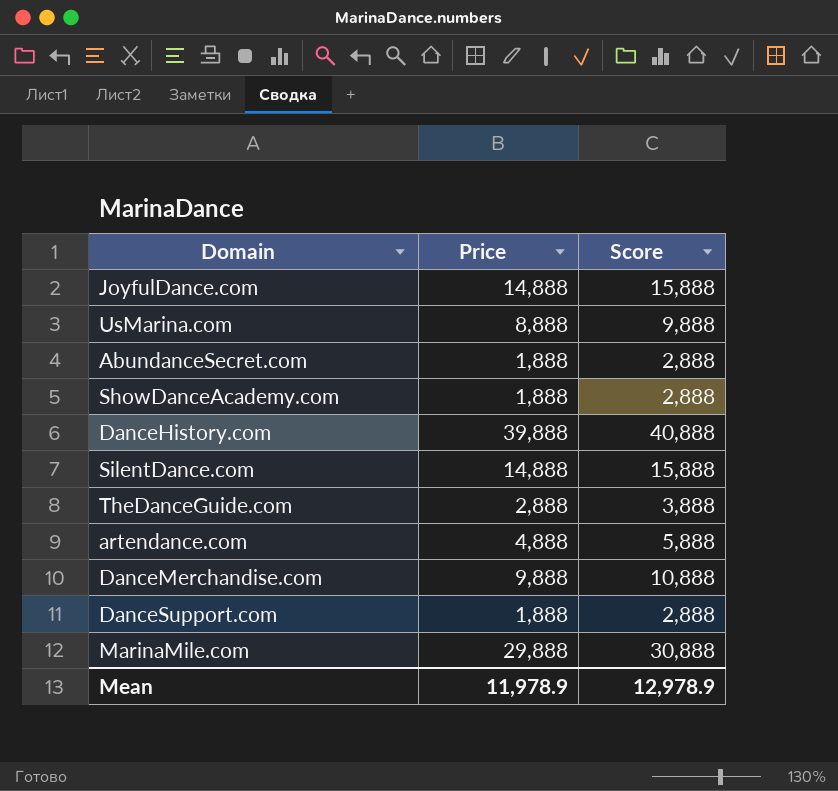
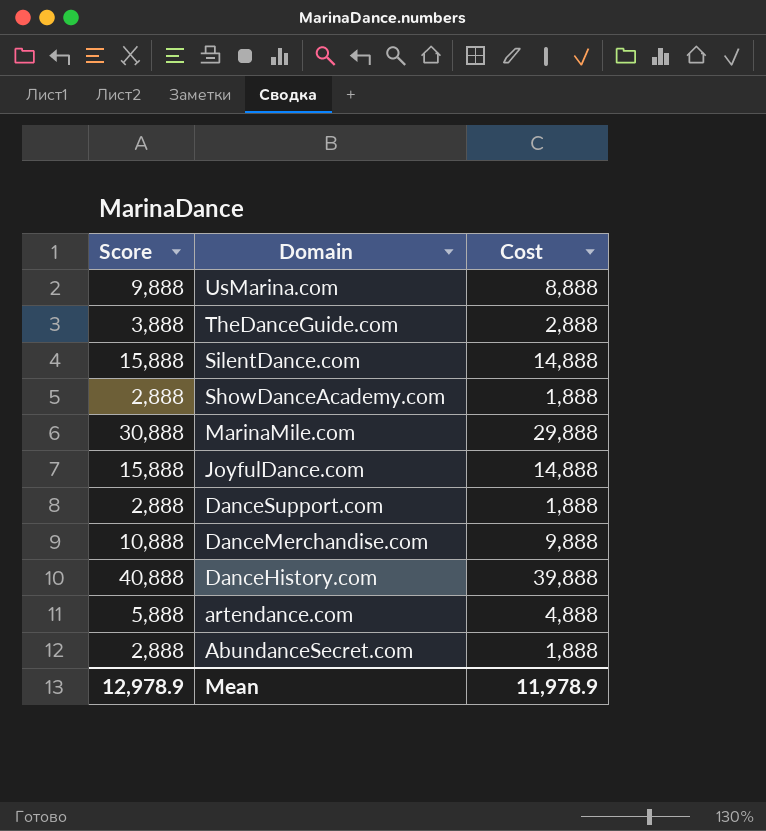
row order: none -> Domain descending
column Score | position: 3 -> 1
column name: Price -> Cost

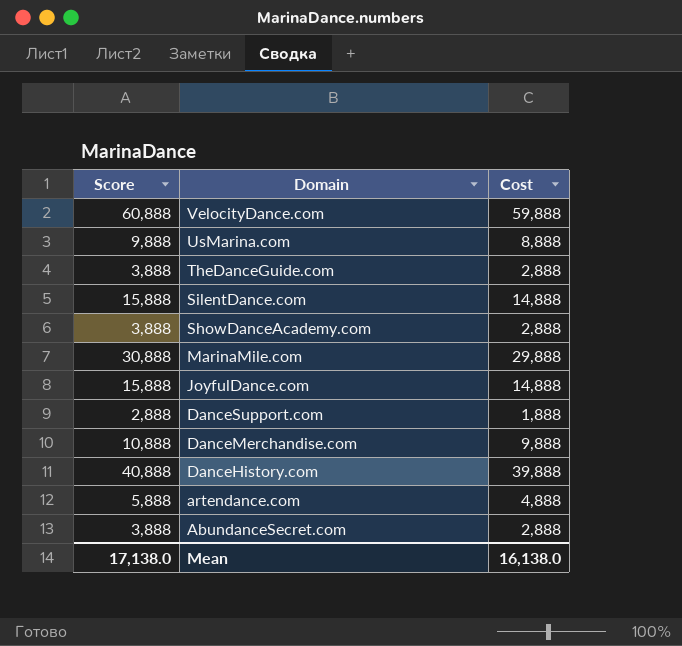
row VelocityDance.com: none -> 60,888 | 59,888
ShowDanceAcademy.com | Score: 2,888 -> 3,888
ShowDanceAcademy.com | Cost: 1,888 -> 2,888
AbundanceSecret.com | Score: 2,888 -> 3,888
AbundanceSecret.com | Cost: 1,888 -> 2,888
Mean | Score: 12,978.9 -> 17,138.0
Mean | Cost: 11,978.9 -> 16,138.0

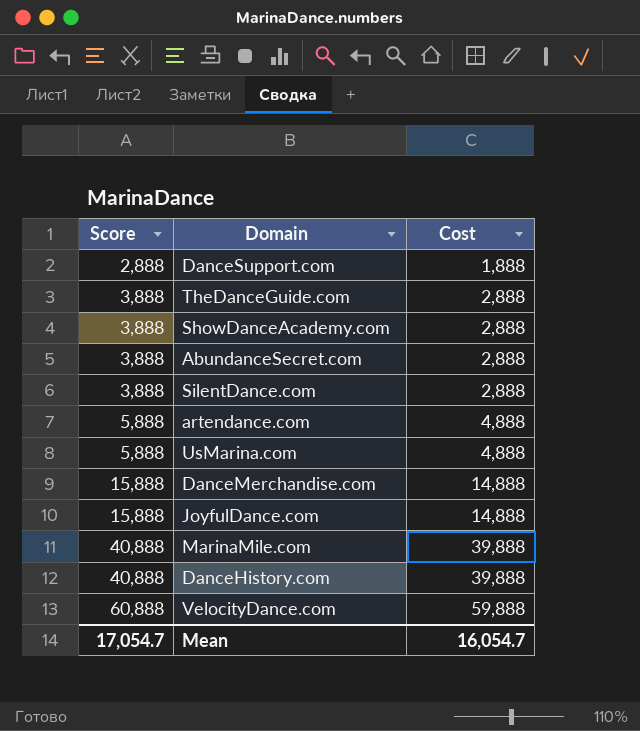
row order: Domain descending -> Score ascending
SilentDance.com | Score: 15,888 -> 3,888
SilentDance.com | Cost: 14,888 -> 2,888
UsMarina.com | Score: 9,888 -> 5,888
UsMarina.com | Cost: 8,888 -> 4,888
DanceMerchandise.com | Score: 10,888 -> 15,888
DanceMerchandise.com | Cost: 9,888 -> 14,888
MarinaMile.com | Score: 30,888 -> 40,888
MarinaMile.com | Cost: 29,888 -> 39,888
Mean | Score: 17,138.0 -> 17,054.7
Mean | Cost: 16,138.0 -> 16,054.7

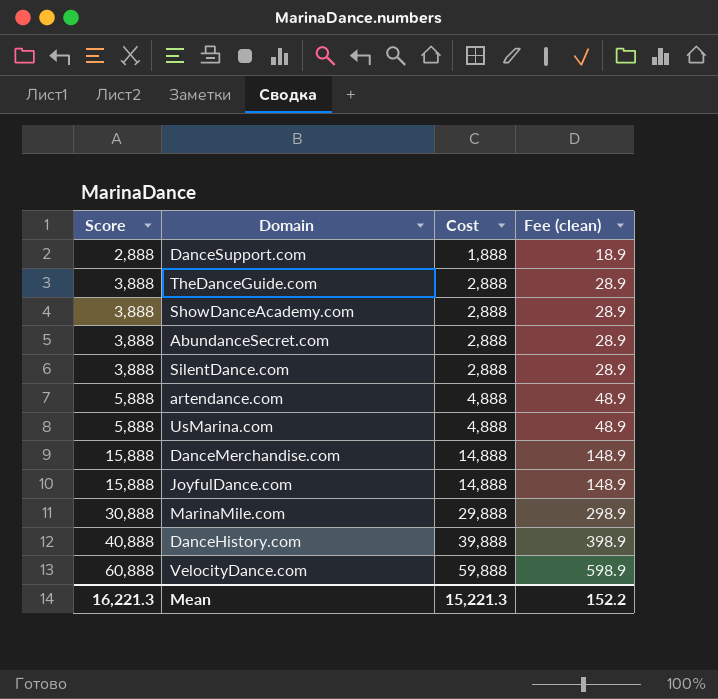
column Fee (clean) | formula: none -> [Cost] * 0.01
MarinaMile.com | Score: 40,888 -> 30,888
MarinaMile.com | Cost: 39,888 -> 29,888
Mean | Score: 17,054.7 -> 16,221.3
Mean | Cost: 16,054.7 -> 15,221.3

